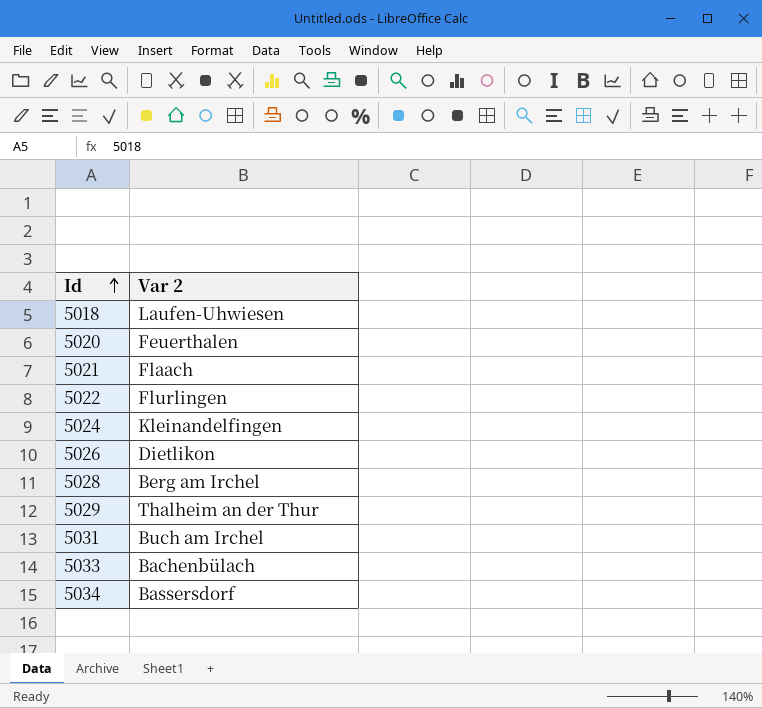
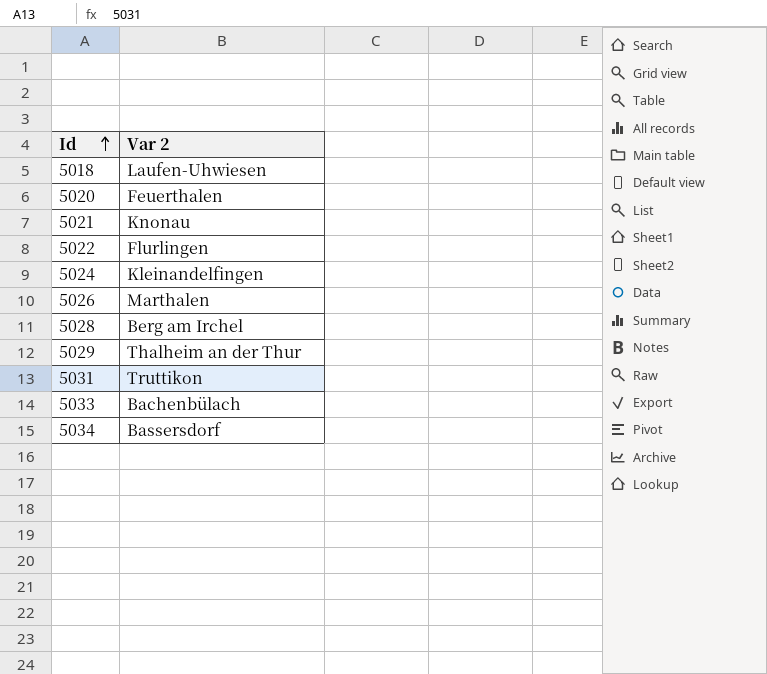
5021 | Var 2: Flaach -> Knonau
5026 | Var 2: Dietlikon -> Marthalen
5031 | Var 2: Buch am Irchel -> Truttikon

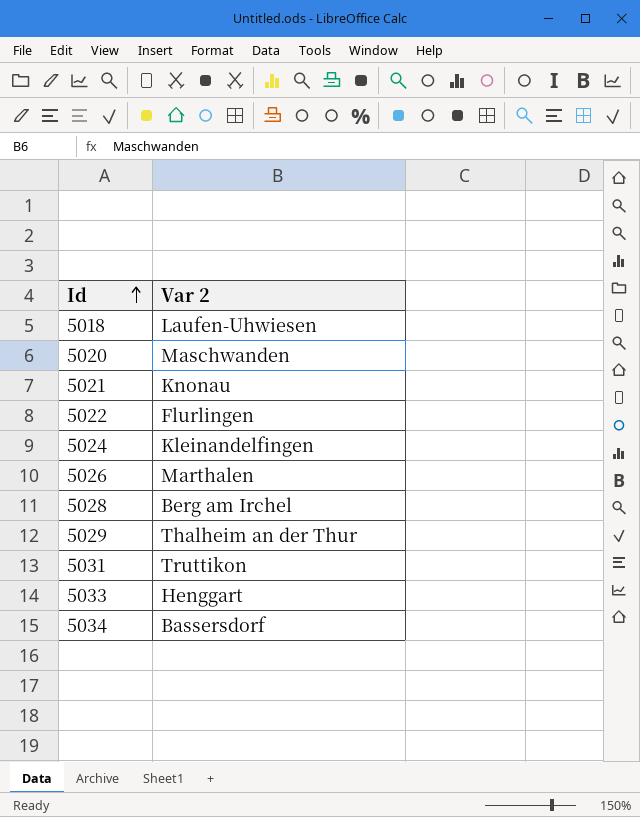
5020 | Var 2: Feuerthalen -> Maschwanden
5033 | Var 2: Bachenbülach -> Henggart

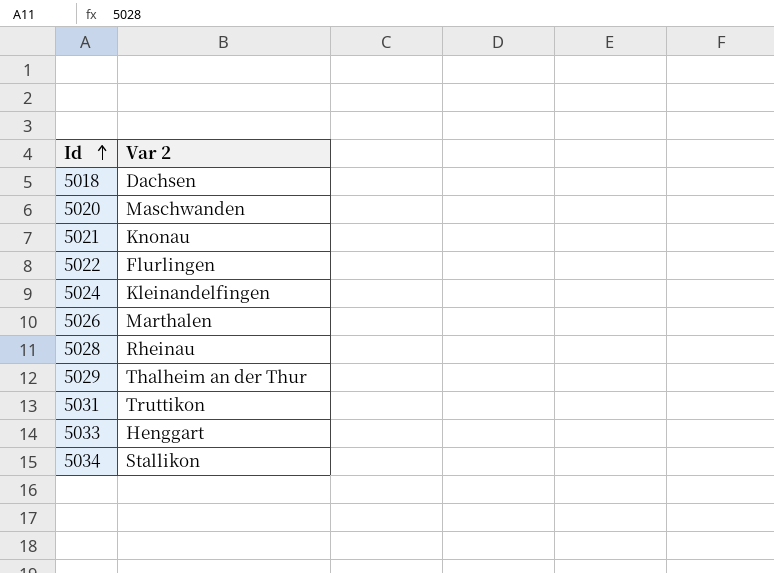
5018 | Var 2: Laufen-Uhwiesen -> Dachsen
5028 | Var 2: Berg am Irchel -> Rheinau
5034 | Var 2: Bassersdorf -> Stallikon

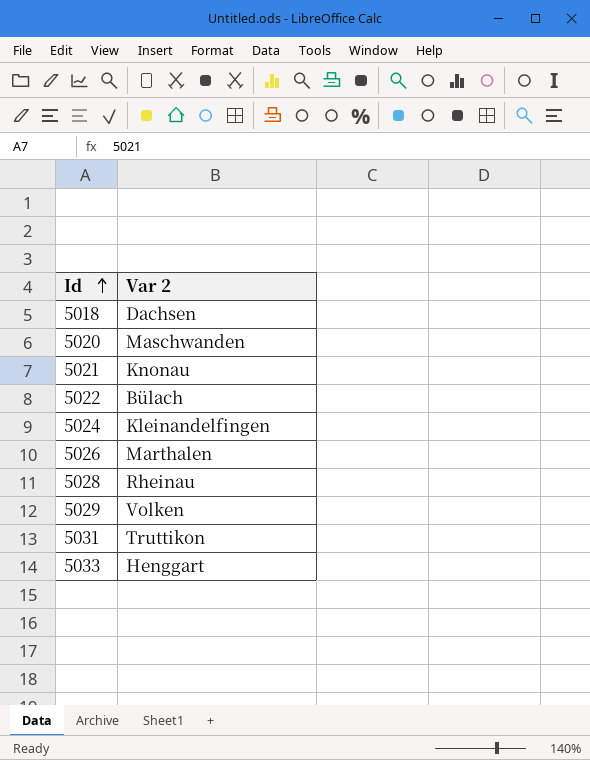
row 5034: Stallikon -> none
5022 | Var 2: Flurlingen -> Bülach
5029 | Var 2: Thalheim an der Thur -> Volken

